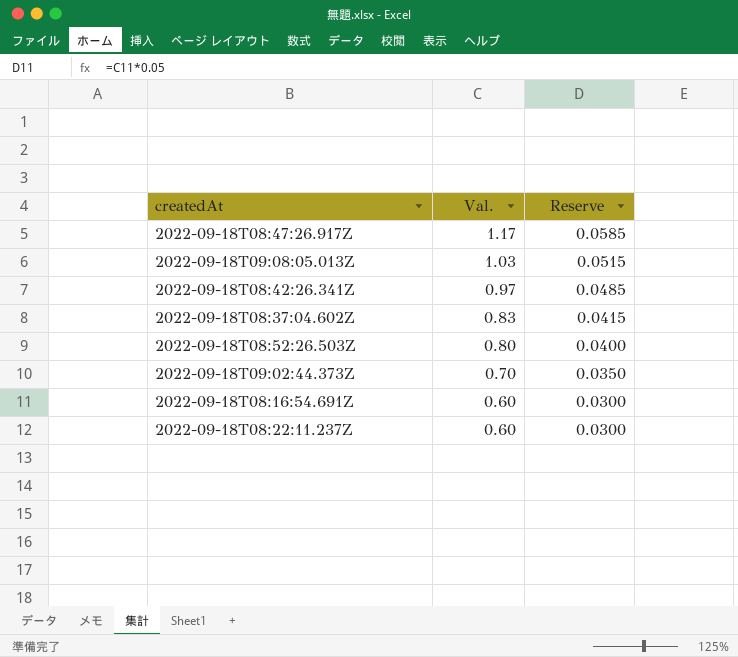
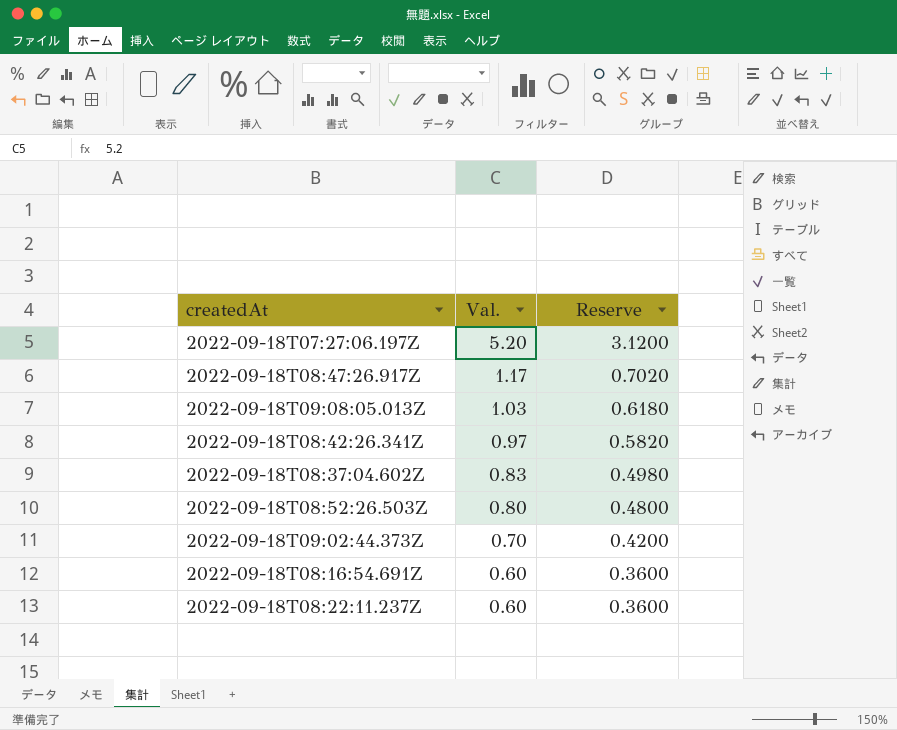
column Reserve | formula: [Val.] * 0.05 -> [Val.] * 0.6
row 2022-09-18T07:27:06.197Z: none -> 5.20 | 3.1200

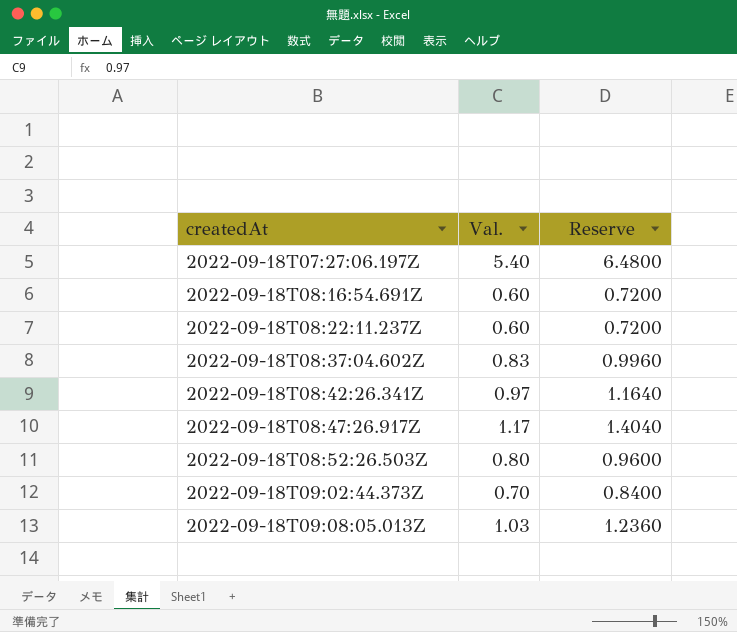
row order: Val. descending -> createdAt ascending
column Reserve | formula: [Val.] * 0.6 -> [Val.] * 1.2
2022-09-18T07:27:06.197Z | Val.: 5.20 -> 5.40

